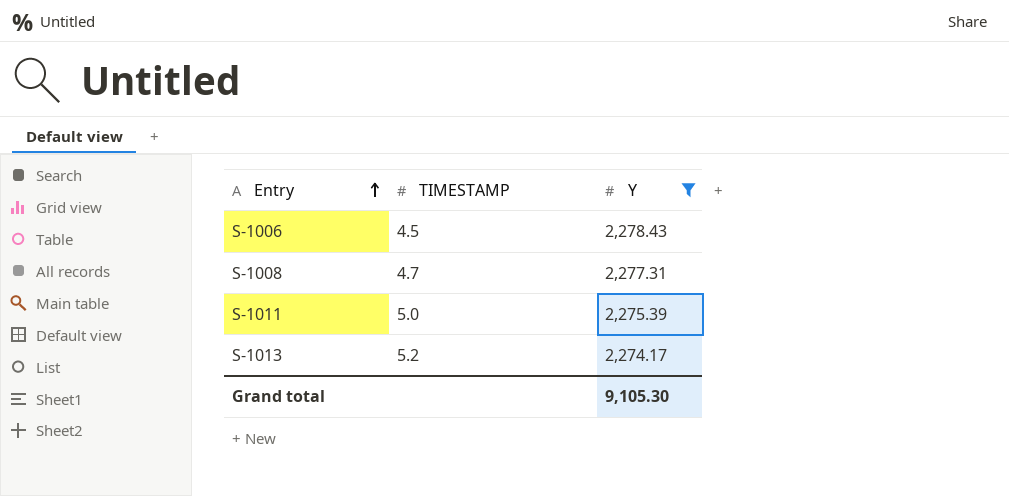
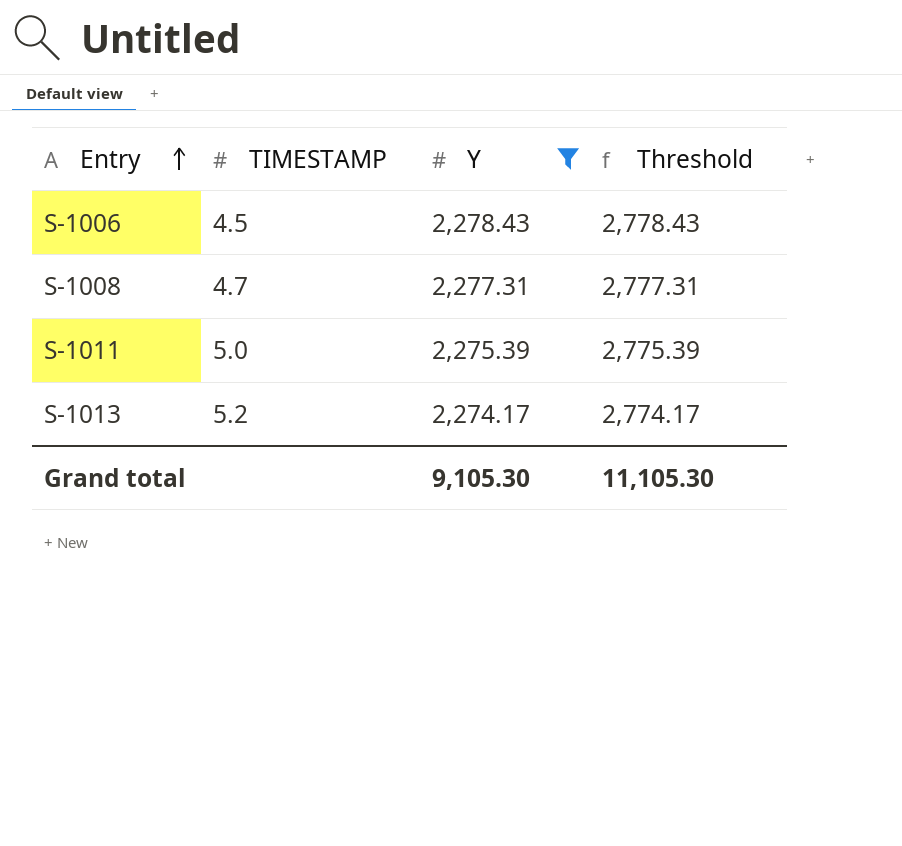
column Threshold | formula: none -> [Y] + 500

